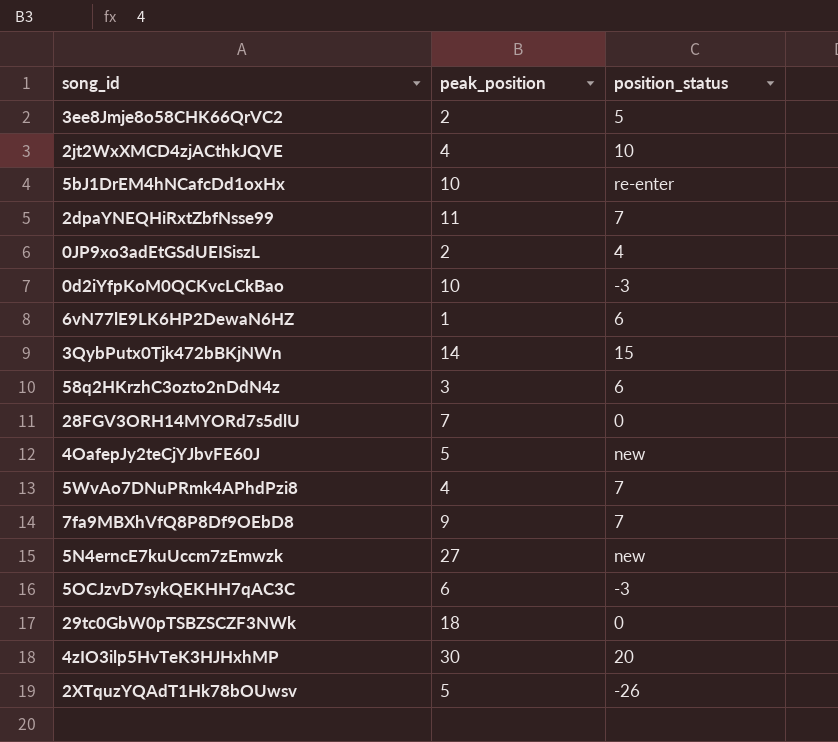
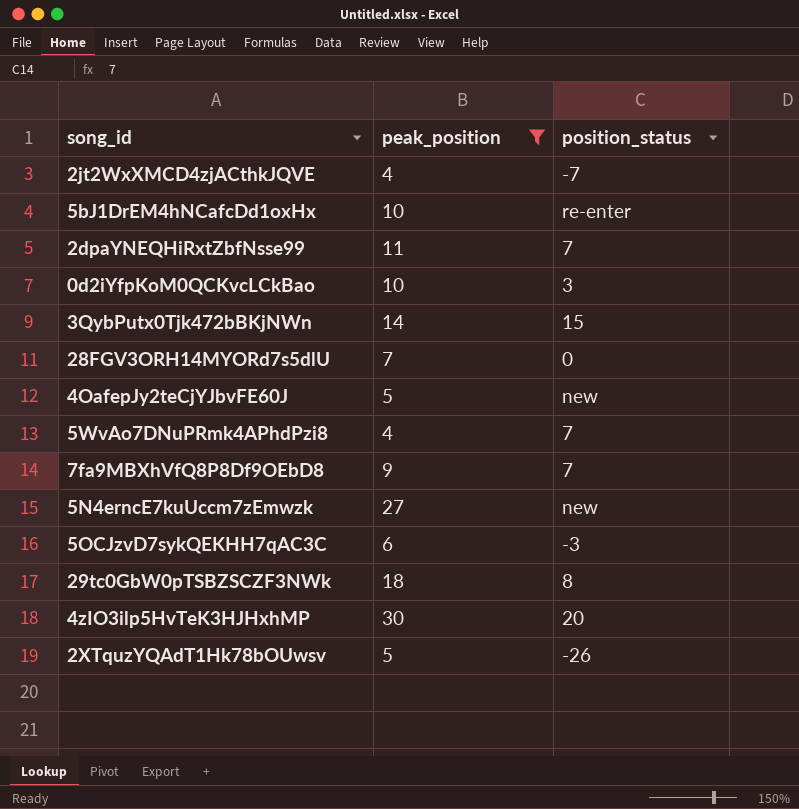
filter: none -> peak_position >= 4
2jt2WxXMCD4zjACthkJQVE | position_status: 10 -> -7
0d2iYfpKoM0QCKvcLCkBao | position_status: -3 -> 3
29tc0GbW0pTSBZSCZF3NWk | position_status: 0 -> 8

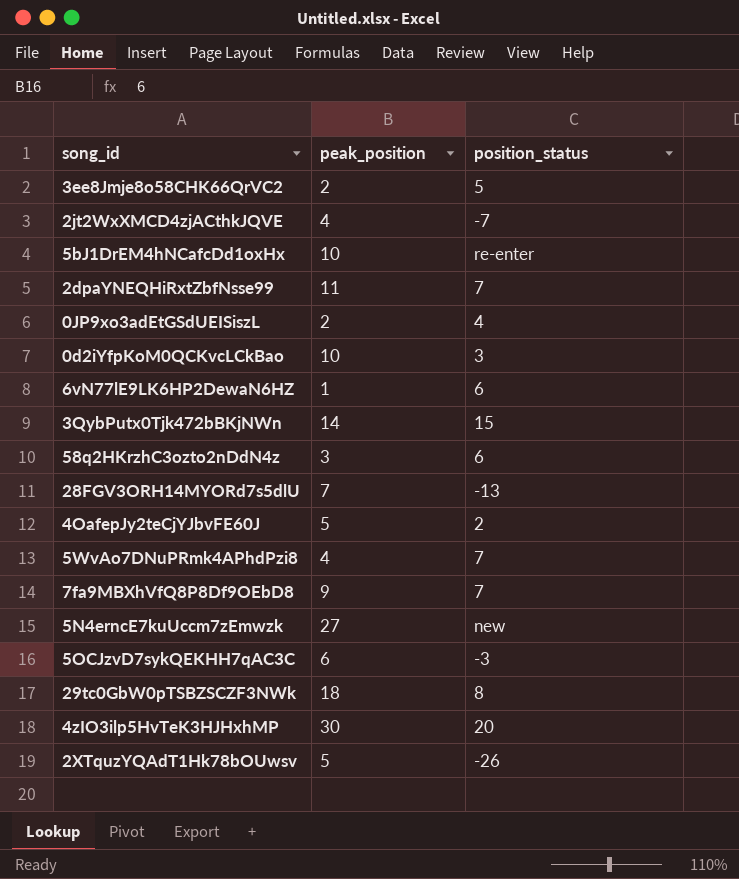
filter: peak_position >= 4 -> none
28FGV3ORH14MYORd7s5dlU | position_status: 0 -> -13
4OafepJy2teCjYJbvFE60J | position_status: new -> 2

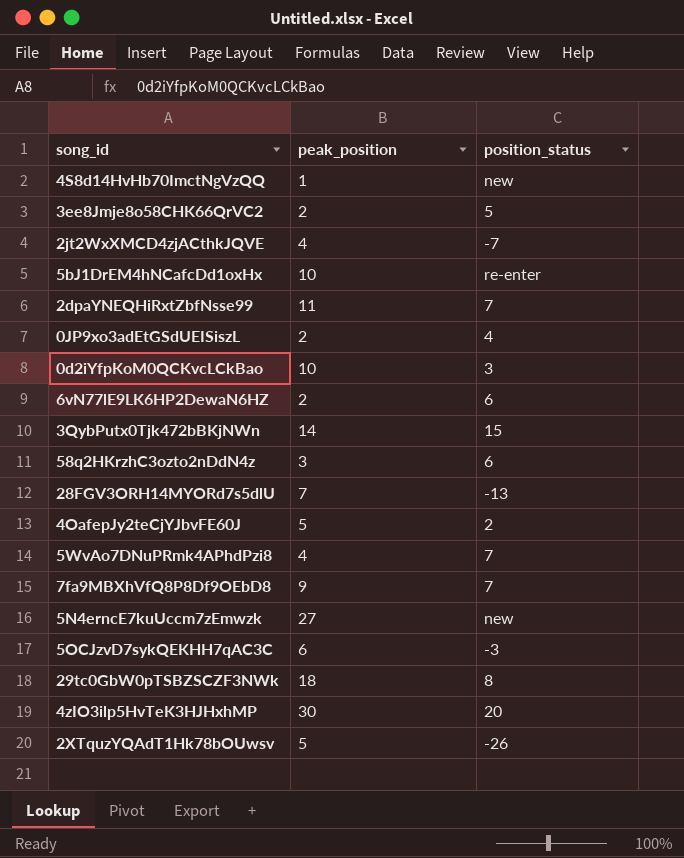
row 4S8d14HvHb70ImctNgVzQQ: none -> 1 | new
6vN77lE9LK6HP2DewaN6HZ | peak_position: 1 -> 2

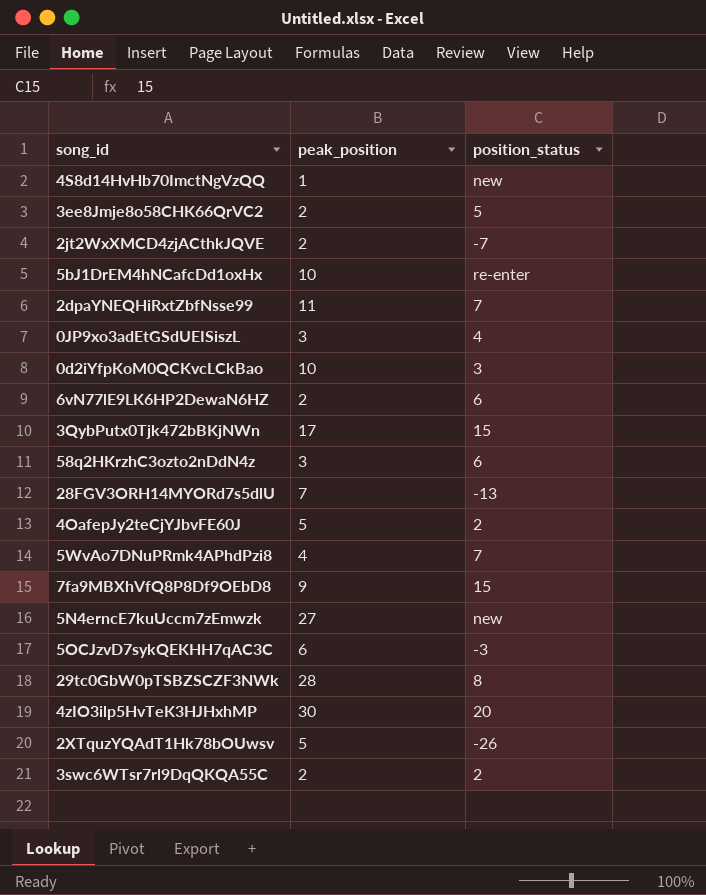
2jt2WxXMCD4zjACthkJQVE | peak_position: 4 -> 2
0JP9xo3adEtGSdUEISiszL | peak_position: 2 -> 3
3QybPutx0Tjk472bBKjNWn | peak_position: 14 -> 17
7fa9MBXhVfQ8P8Df9OEbD8 | position_status: 7 -> 15
29tc0GbW0pTSBZSCZF3NWk | peak_position: 18 -> 28
row 3swc6WTsr7rl9DqQKQA55C: none -> 2 | 2

